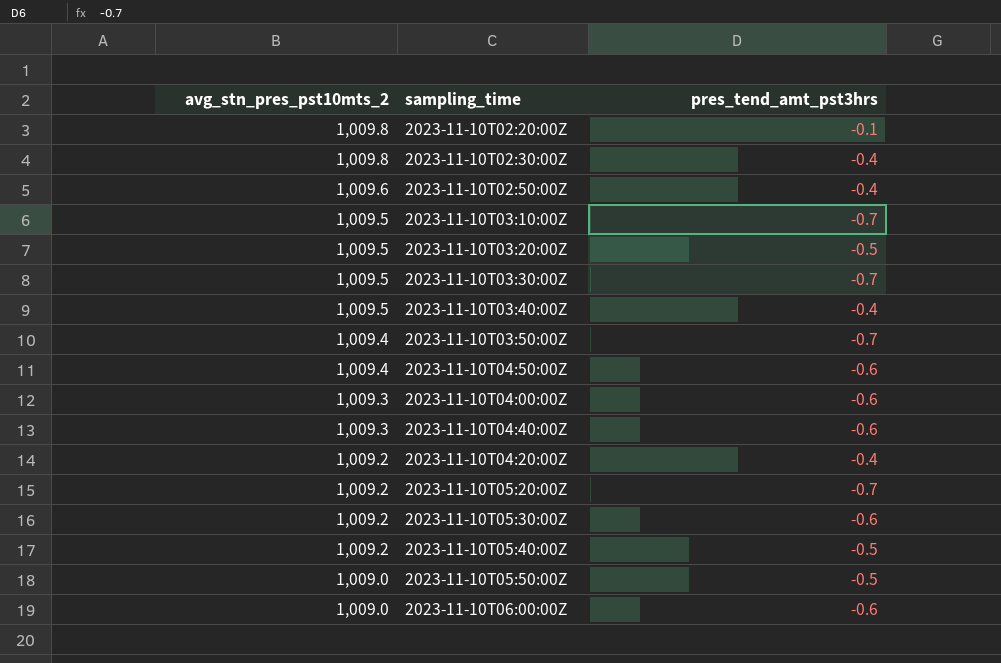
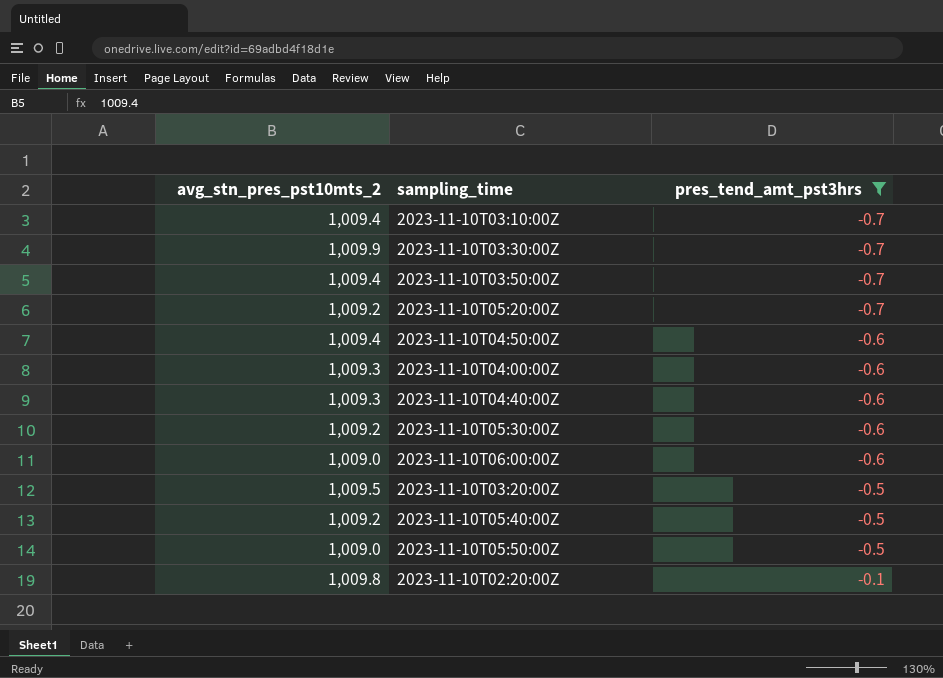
filter: none -> pres_tend_amt_pst3hrs != -0.4
row order: avg_stn_pres_pst10mts_2 descending -> pres_tend_amt_pst3hrs ascending
2023-11-10T03:10:00Z | avg_stn_pres_pst10mts_2: 1,009.5 -> 1,009.4
2023-11-10T03:30:00Z | avg_stn_pres_pst10mts_2: 1,009.5 -> 1,009.9

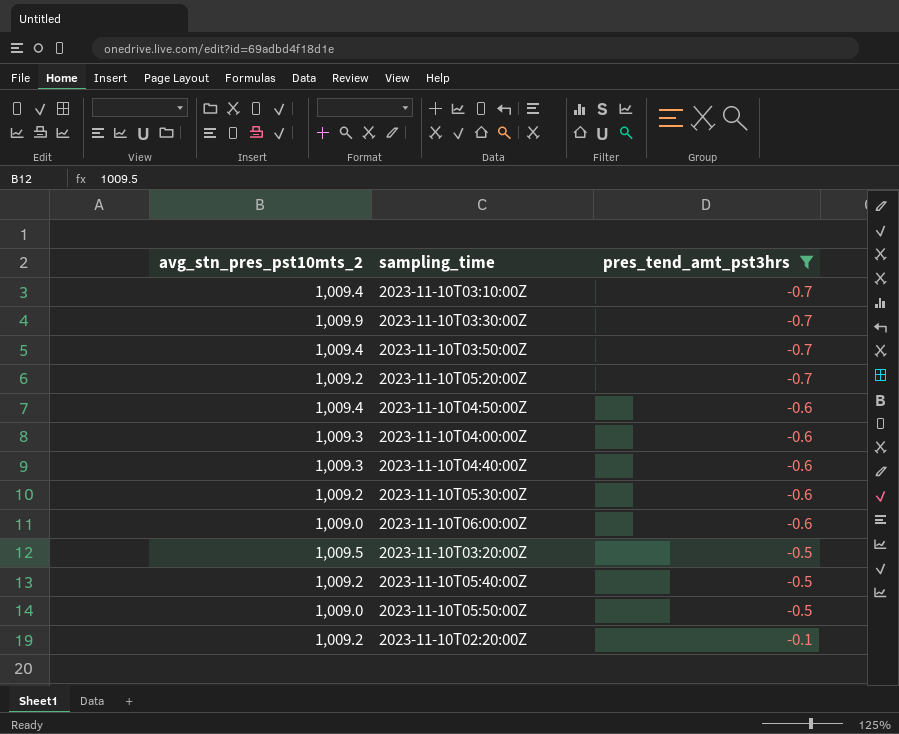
2023-11-10T02:20:00Z | avg_stn_pres_pst10mts_2: 1,009.8 -> 1,009.2

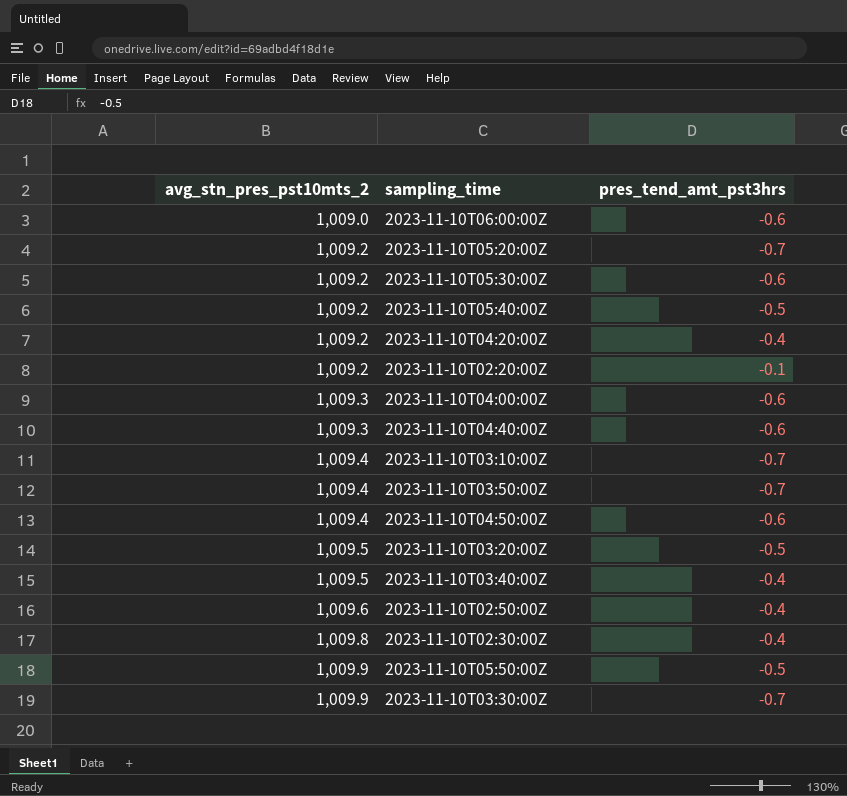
filter: pres_tend_amt_pst3hrs != -0.4 -> none
row order: pres_tend_amt_pst3hrs ascending -> avg_stn_pres_pst10mts_2 ascending
2023-11-10T05:50:00Z | avg_stn_pres_pst10mts_2: 1,009.0 -> 1,009.9

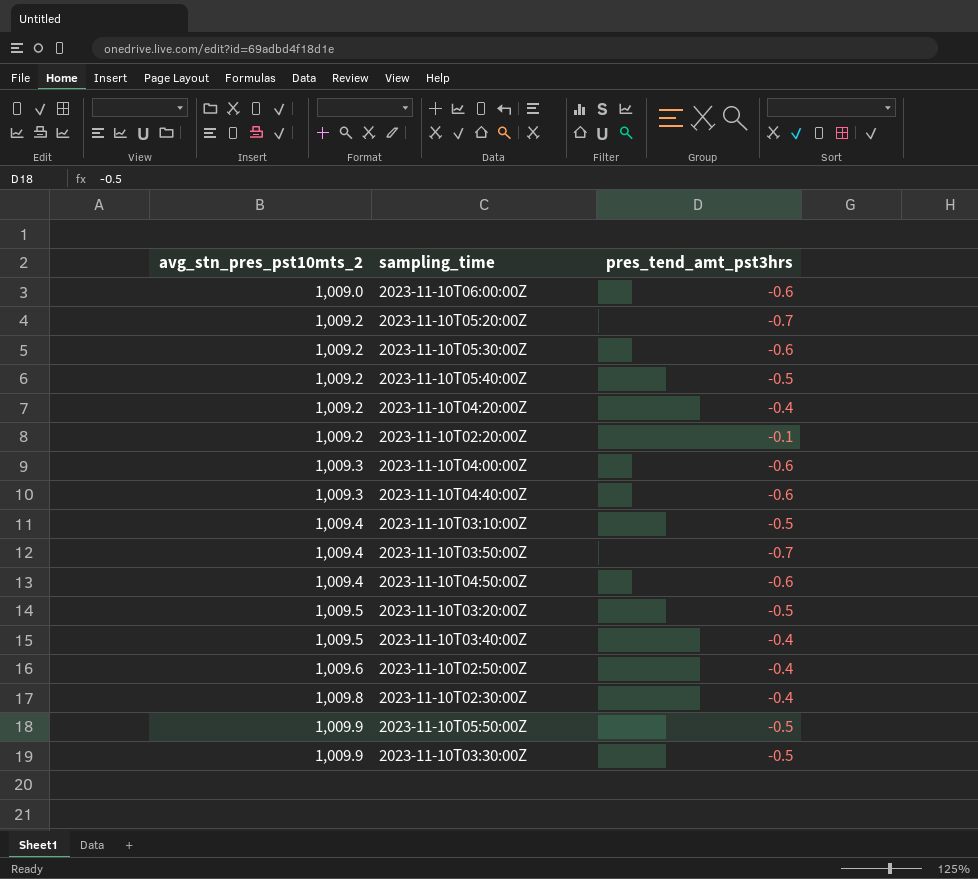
2023-11-10T03:10:00Z | pres_tend_amt_pst3hrs: -0.7 -> -0.5
2023-11-10T03:30:00Z | pres_tend_amt_pst3hrs: -0.7 -> -0.5

